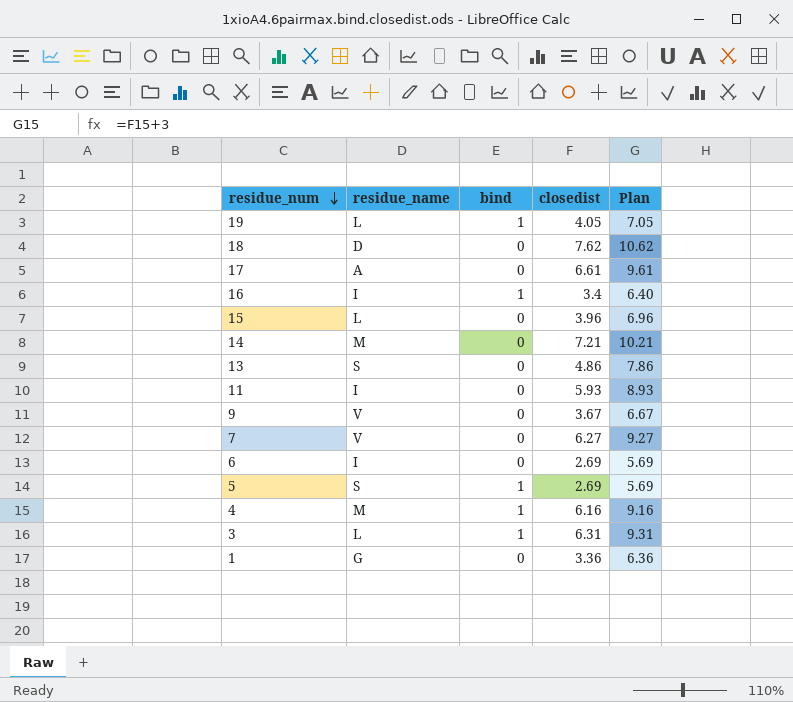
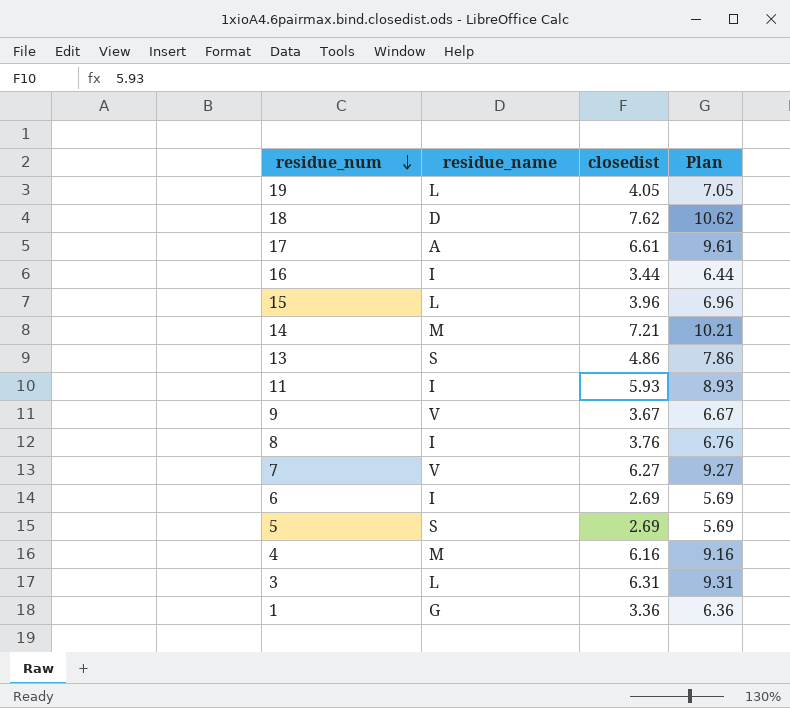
column bind | position: 3 -> none
16 | closedist: 3.4 -> 3.44
16 | Plan: 6.40 -> 6.44
row 8: none -> I | 3.76 | 6.76

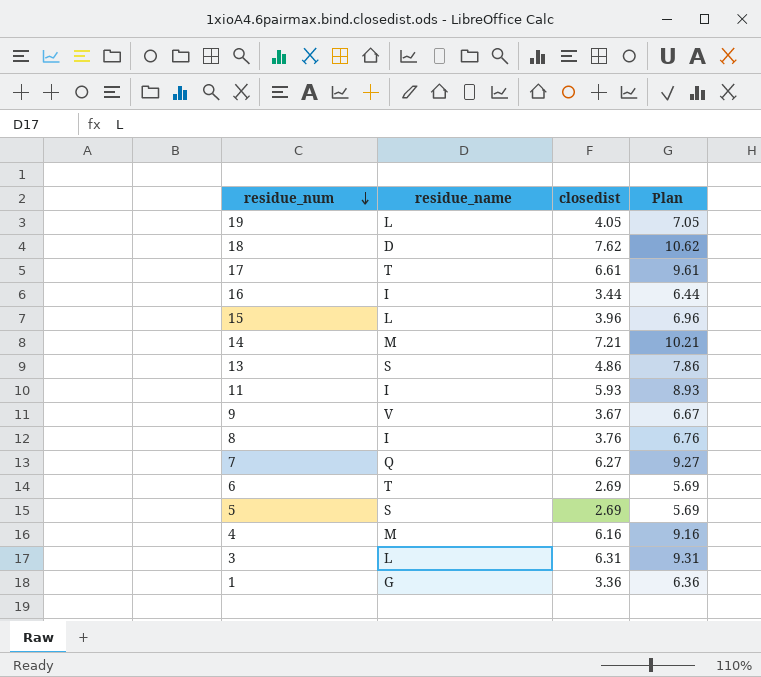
17 | residue_name: A -> T
7 | residue_name: V -> Q
6 | residue_name: I -> T

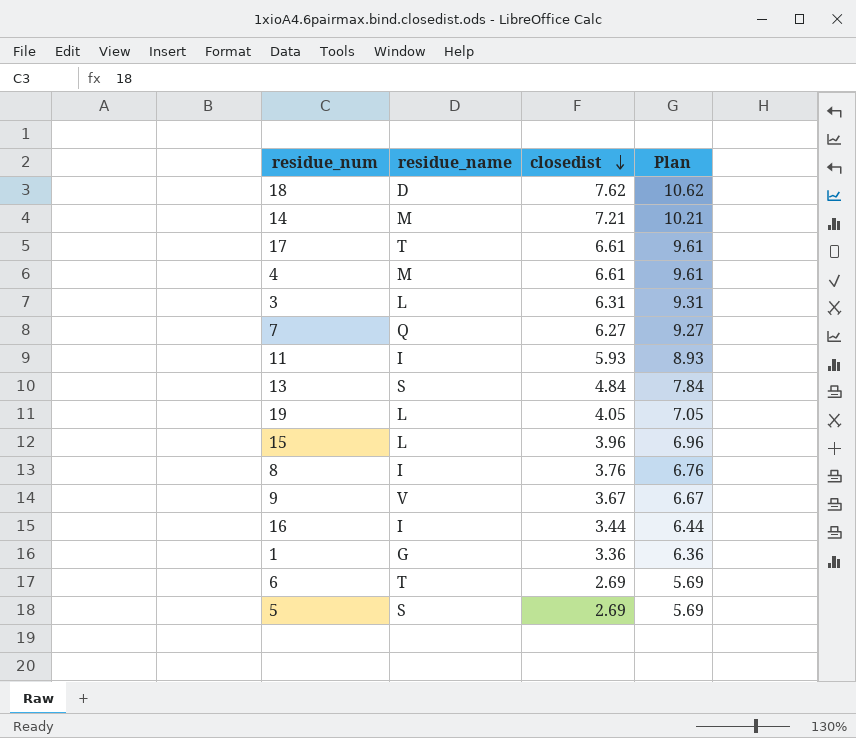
row order: residue_num descending -> closedist descending
4 | closedist: 6.16 -> 6.61
4 | Plan: 9.16 -> 9.61
13 | closedist: 4.86 -> 4.84
13 | Plan: 7.86 -> 7.84

